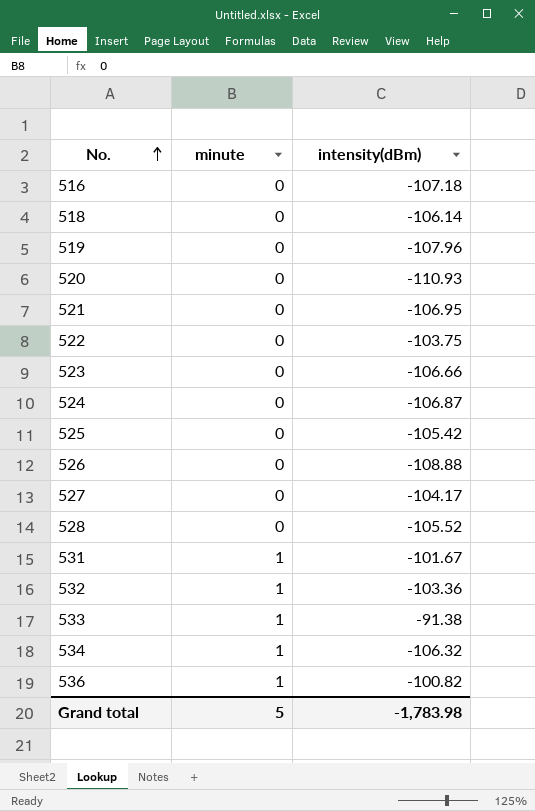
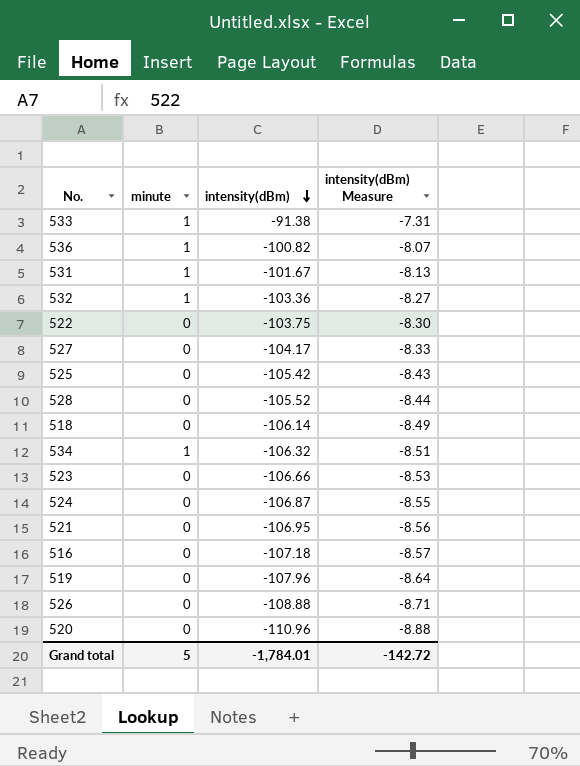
row order: No. ascending -> intensity(dBm) descending
column intensity(dBm) Measure | formula: none -> [intensity(dBm)] * 0.08
520 | intensity(dBm): -110.93 -> -110.96
Grand total | intensity(dBm): -1,783.98 -> -1,784.01

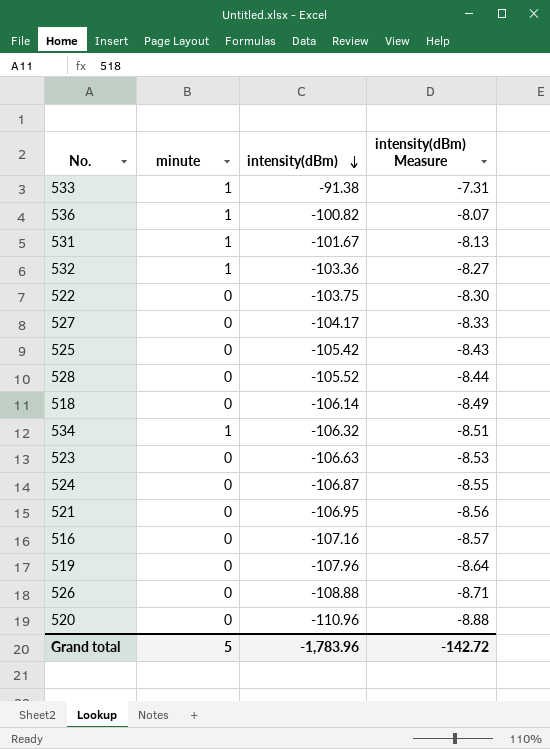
523 | intensity(dBm): -106.66 -> -106.63
516 | intensity(dBm): -107.18 -> -107.16
Grand total | intensity(dBm): -1,784.01 -> -1,783.96

